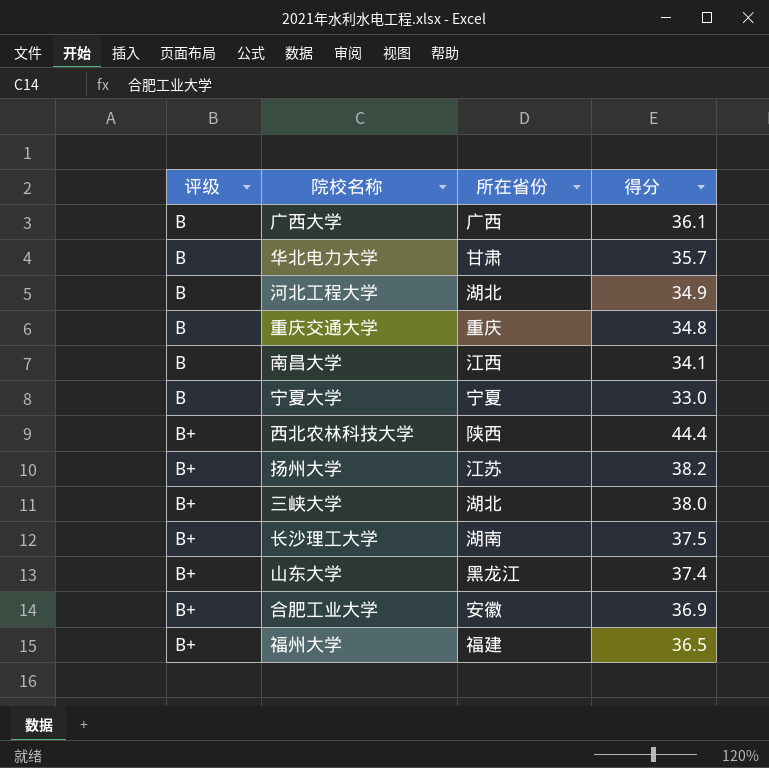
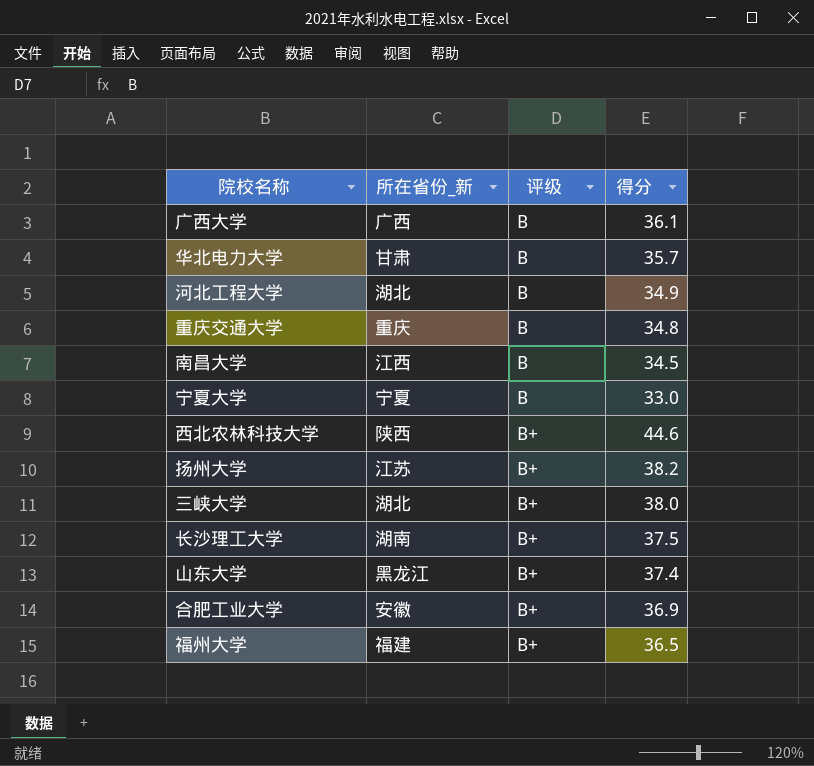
column name: 所在省份 -> 所在省份_新
column 评级 | position: 1 -> 3
南昌大学 | 得分: 34.1 -> 34.5
西北农林科技大学 | 得分: 44.4 -> 44.6

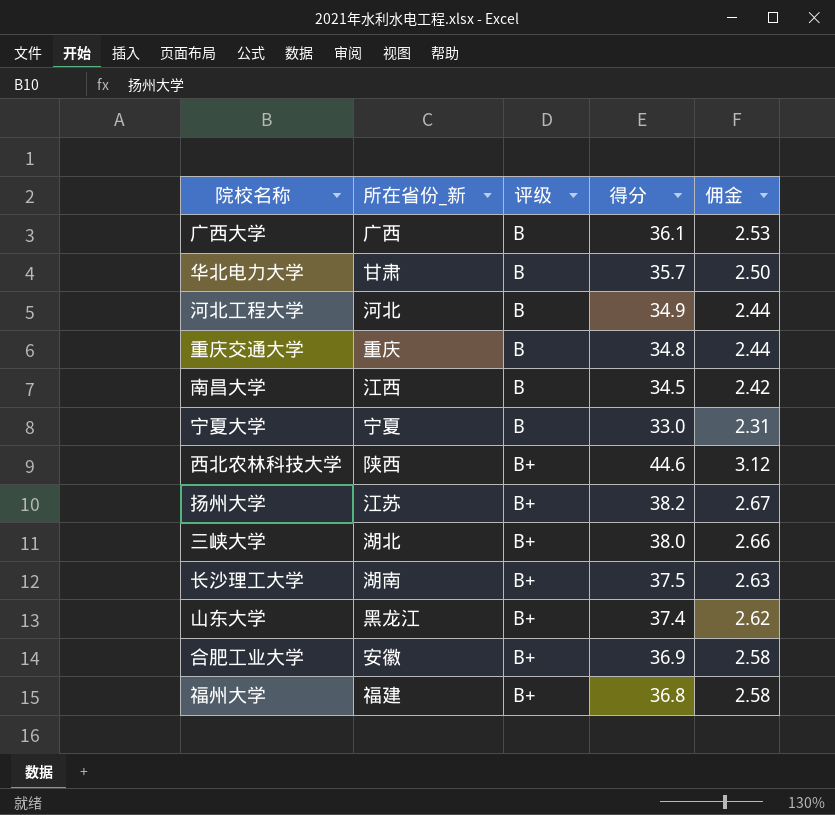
column 佣金 | formula: none -> [得分] * 0.07
河北工程大学 | 所在省份_新: 湖北 -> 河北
福州大学 | 得分: 36.5 -> 36.8

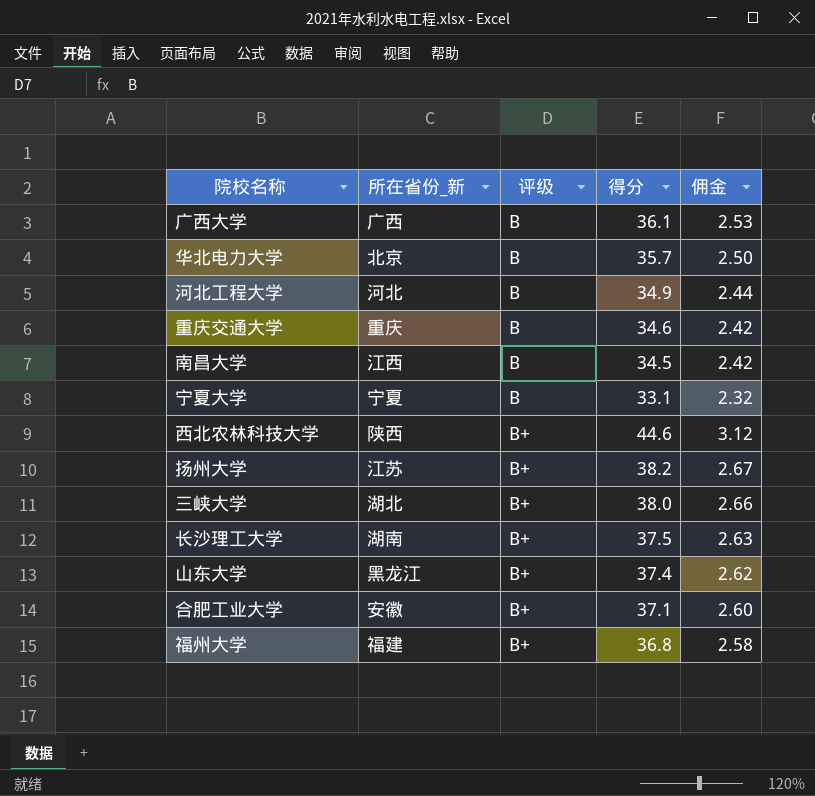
华北电力大学 | 所在省份_新: 甘肃 -> 北京
重庆交通大学 | 得分: 34.8 -> 34.6
重庆交通大学 | 佣金: 2.44 -> 2.42
宁夏大学 | 得分: 33.0 -> 33.1
宁夏大学 | 佣金: 2.31 -> 2.32
合肥工业大学 | 得分: 36.9 -> 37.1
合肥工业大学 | 佣金: 2.58 -> 2.60

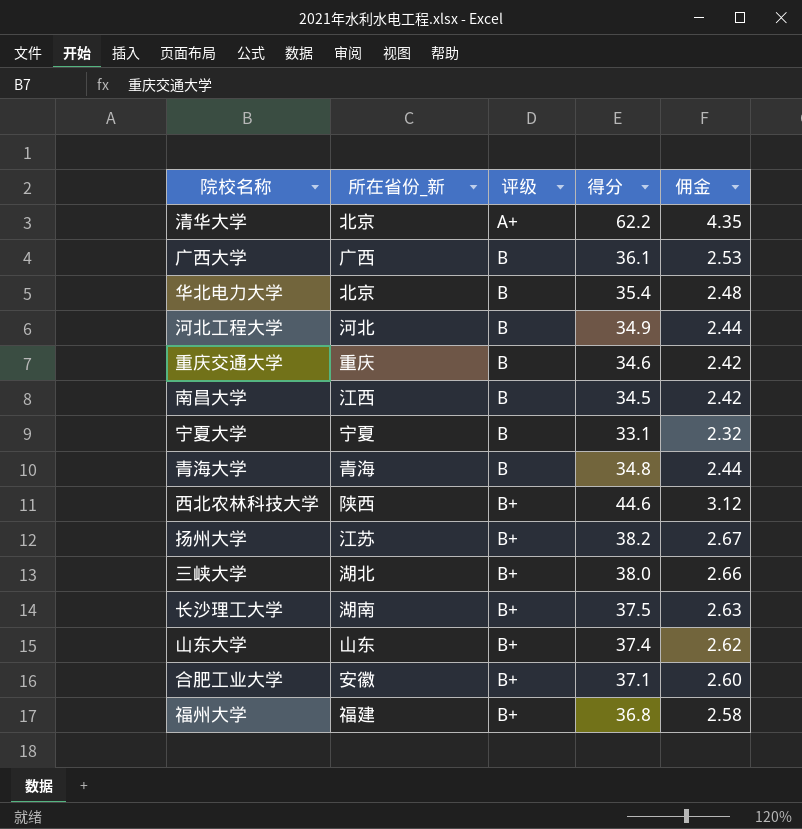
row 清华大学: none -> 北京 | A+ | 62.2 | 4.35
华北电力大学 | 得分: 35.7 -> 35.4
华北电力大学 | 佣金: 2.50 -> 2.48
row 青海大学: none -> 青海 | B | 34.8 | 2.44
山东大学 | 所在省份_新: 黑龙江 -> 山东

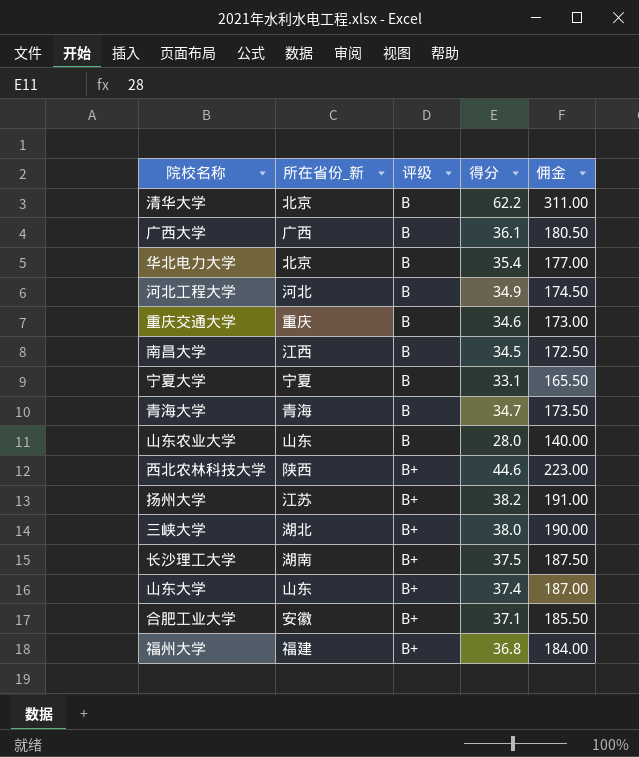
column 佣金 | formula: [得分] * 0.07 -> [得分] * 5
清华大学 | 评级: A+ -> B
青海大学 | 得分: 34.8 -> 34.7
row 山东农业大学: none -> 山东 | B | 28.0 | 140.00

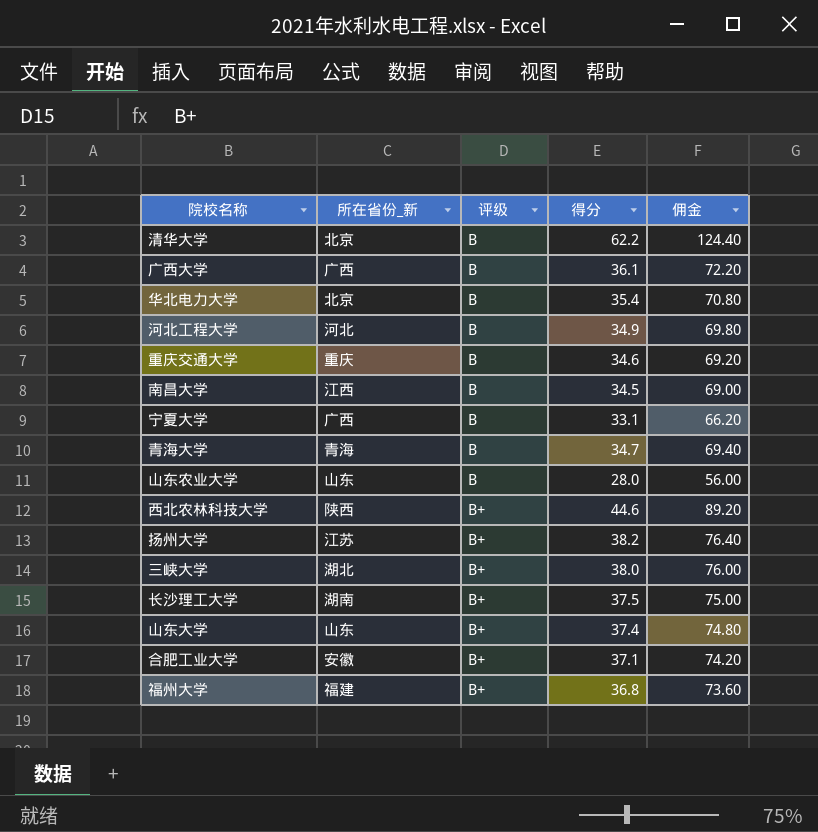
column 佣金 | formula: [得分] * 5 -> [得分] * 2
宁夏大学 | 所在省份_新: 宁夏 -> 广西

